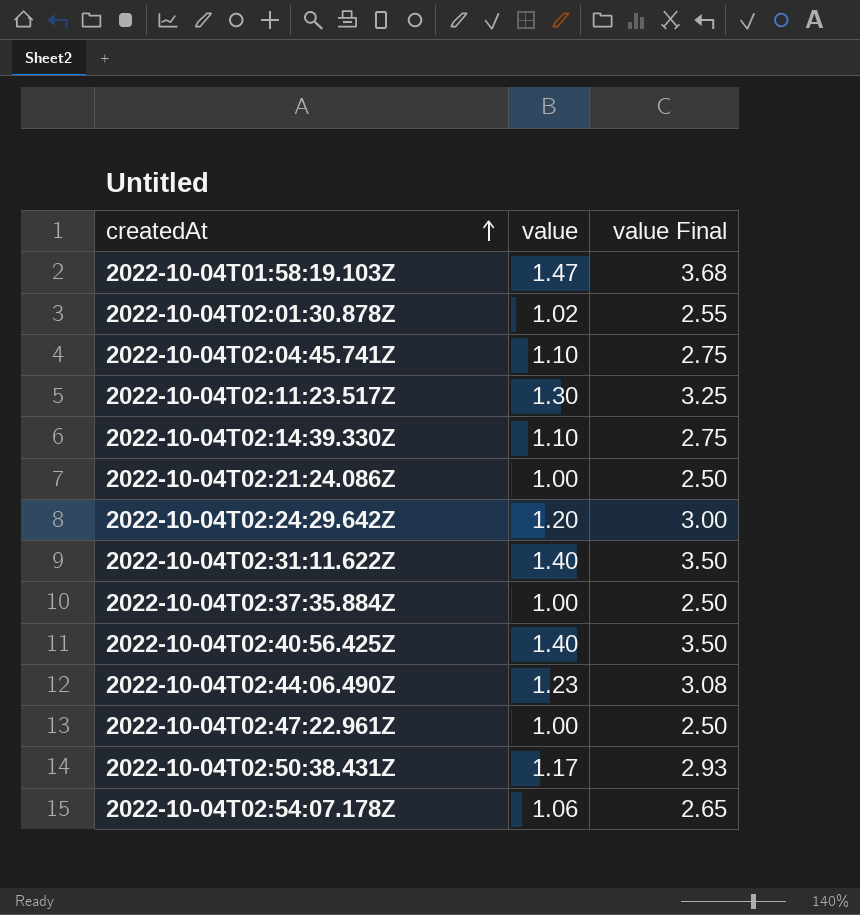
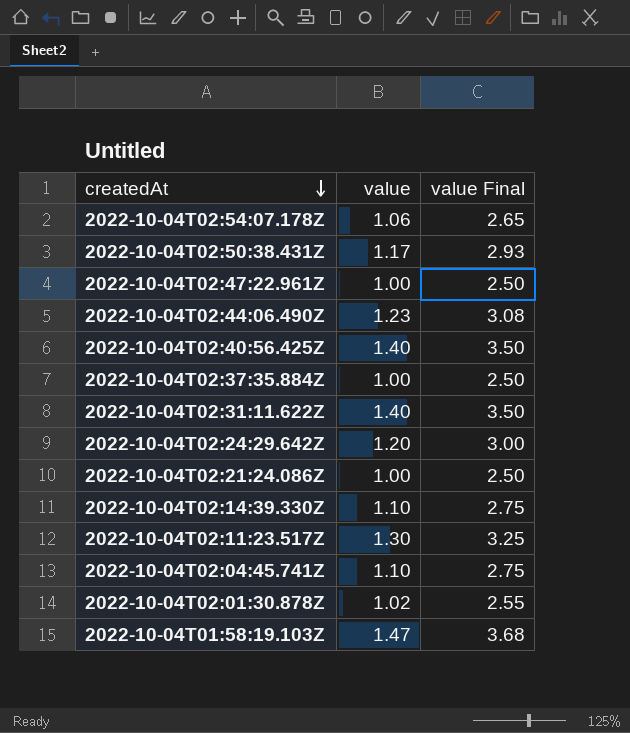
row order: createdAt ascending -> createdAt descending

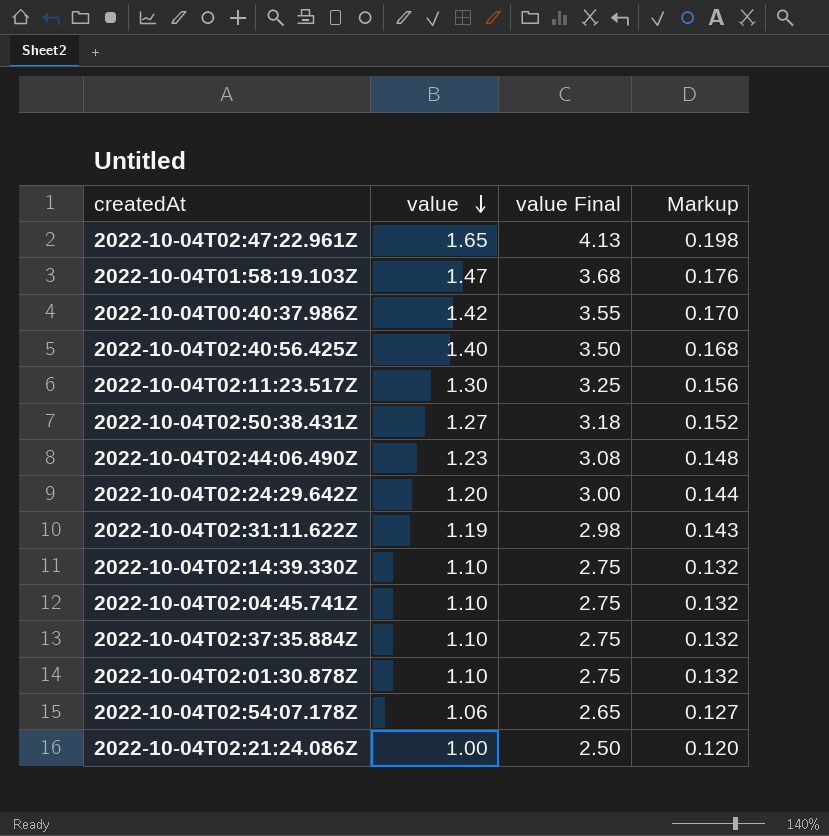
row order: createdAt descending -> value descending
column Markup | formula: none -> [value] * 0.12
2022-10-04T02:47:22.961Z | value: 1.00 -> 1.65
2022-10-04T02:47:22.961Z | value Final: 2.50 -> 4.13
row 2022-10-04T00:40:37.986Z: none -> 1.42 | 3.55 | 0.170
2022-10-04T02:50:38.431Z | value: 1.17 -> 1.27
2022-10-04T02:50:38.431Z | value Final: 2.93 -> 3.18
2022-10-04T02:31:11.622Z | value: 1.40 -> 1.19
2022-10-04T02:31:11.622Z | value Final: 3.50 -> 2.98
2022-10-04T02:37:35.884Z | value: 1.00 -> 1.10
2022-10-04T02:37:35.884Z | value Final: 2.50 -> 2.75
2022-10-04T02:01:30.878Z | value: 1.02 -> 1.10
2022-10-04T02:01:30.878Z | value Final: 2.55 -> 2.75

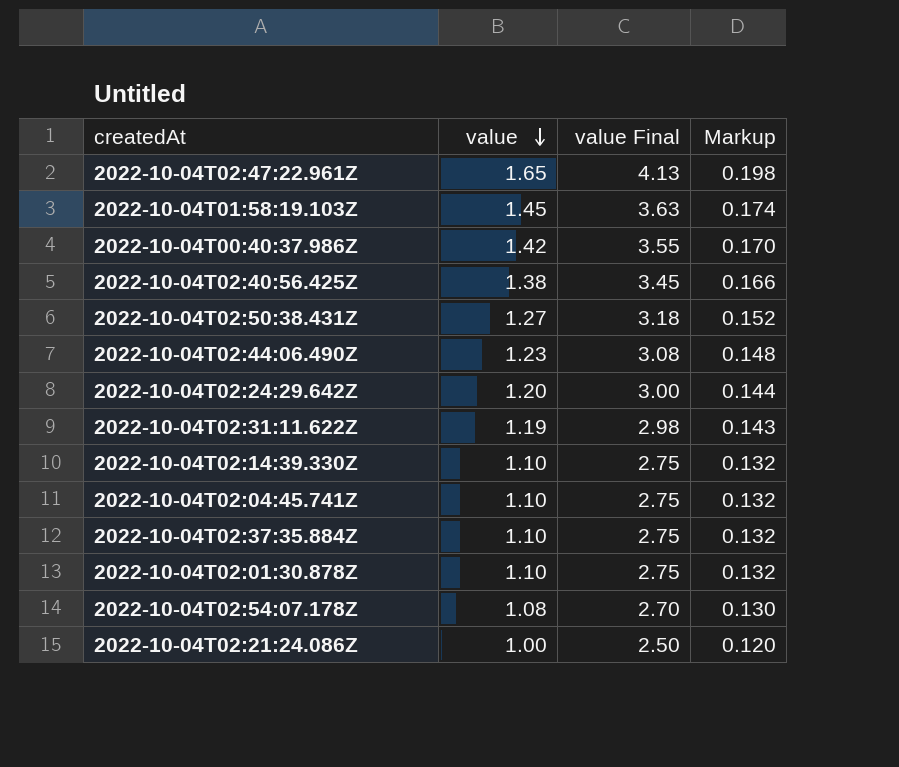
row 2022-10-04T02:11:23.517Z: 1.30 | 3.25 | 0.156 -> none
2022-10-04T01:58:19.103Z | value: 1.47 -> 1.45
2022-10-04T01:58:19.103Z | value Final: 3.68 -> 3.63
2022-10-04T01:58:19.103Z | Markup: 0.176 -> 0.174
2022-10-04T02:40:56.425Z | value: 1.40 -> 1.38
2022-10-04T02:40:56.425Z | value Final: 3.50 -> 3.45
2022-10-04T02:40:56.425Z | Markup: 0.168 -> 0.166
2022-10-04T02:54:07.178Z | value: 1.06 -> 1.08
2022-10-04T02:54:07.178Z | value Final: 2.65 -> 2.70
2022-10-04T02:54:07.178Z | Markup: 0.127 -> 0.130

